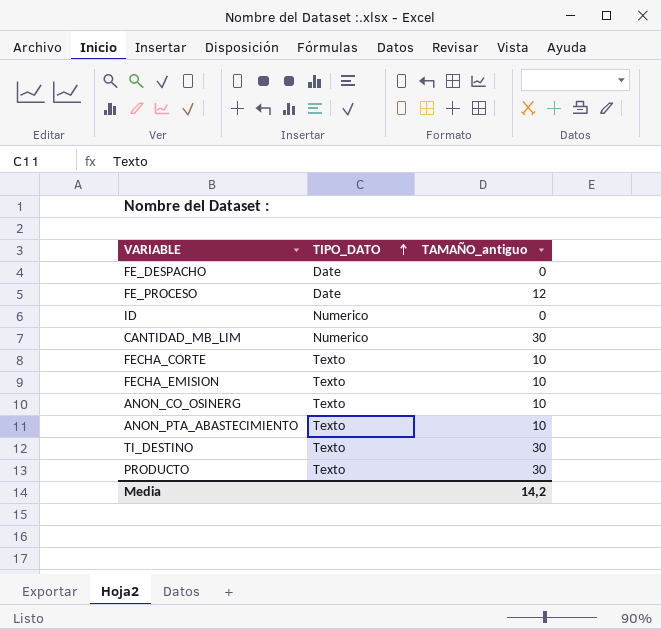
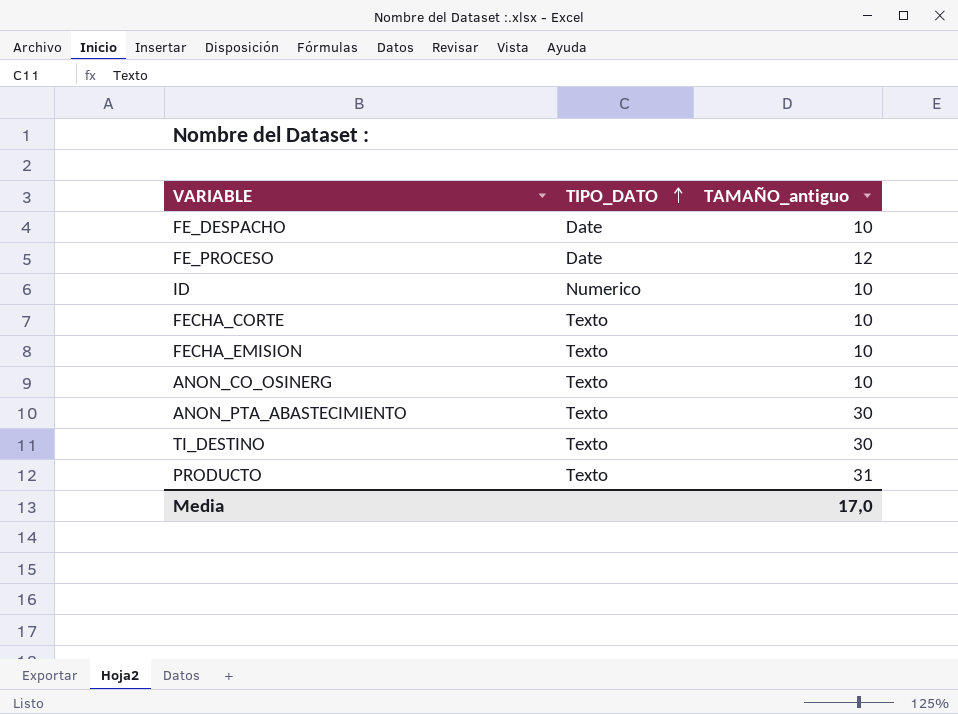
row CANTIDAD_MB_LIM: Numerico | 30 -> none
FE_DESPACHO | TAMAÑO_antiguo: 0 -> 10
ID | TAMAÑO_antiguo: 0 -> 10
ANON_PTA_ABASTECIMIENTO | TAMAÑO_antiguo: 10 -> 30
PRODUCTO | TAMAÑO_antiguo: 30 -> 31
Media | TAMAÑO_antiguo: 14,2 -> 17,0

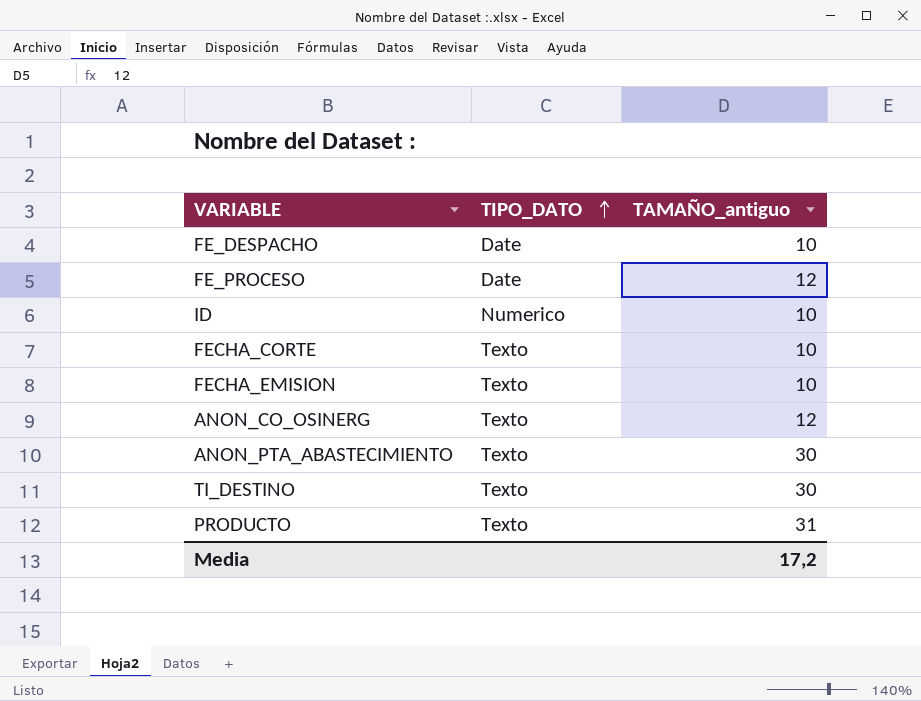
ANON_CO_OSINERG | TAMAÑO_antiguo: 10 -> 12
Media | TAMAÑO_antiguo: 17,0 -> 17,2

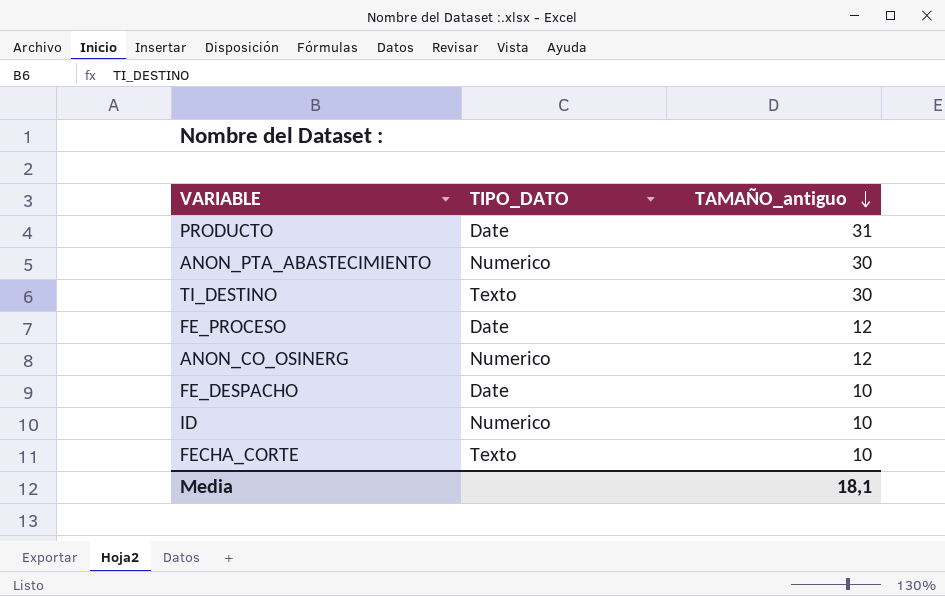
row order: TIPO_DATO ascending -> TAMAÑO_antiguo descending
row FECHA_EMISION: Texto | 10 -> none
PRODUCTO | TIPO_DATO: Texto -> Date
ANON_PTA_ABASTECIMIENTO | TIPO_DATO: Texto -> Numerico
ANON_CO_OSINERG | TIPO_DATO: Texto -> Numerico
Media | TAMAÑO_antiguo: 17,2 -> 18,1

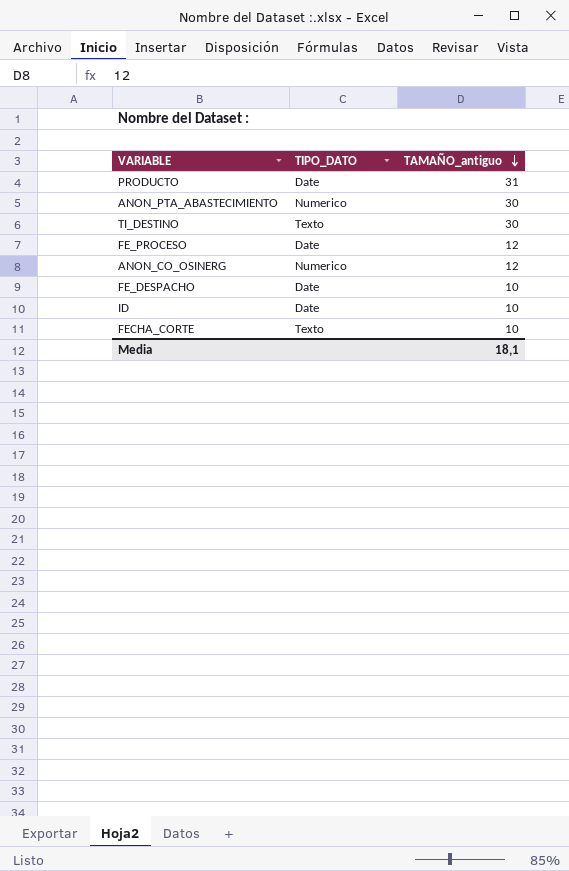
ID | TIPO_DATO: Numerico -> Date

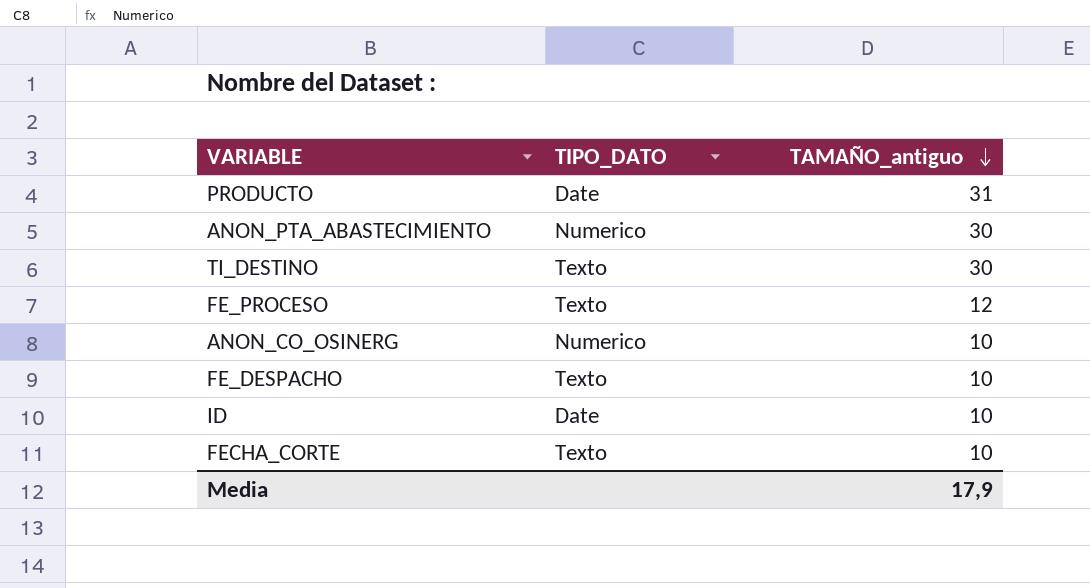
FE_PROCESO | TIPO_DATO: Date -> Texto
ANON_CO_OSINERG | TAMAÑO_antiguo: 12 -> 10
FE_DESPACHO | TIPO_DATO: Date -> Texto
Media | TAMAÑO_antiguo: 18,1 -> 17,9

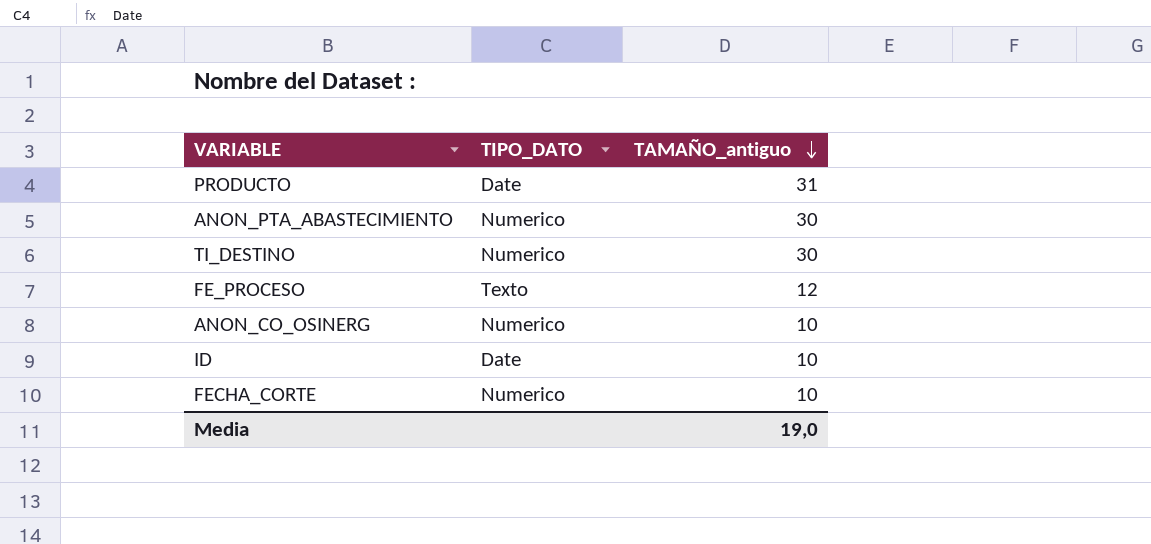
row FE_DESPACHO: Texto | 10 -> none
TI_DESTINO | TIPO_DATO: Texto -> Numerico
FECHA_CORTE | TIPO_DATO: Texto -> Numerico
Media | TAMAÑO_antiguo: 17,9 -> 19,0

